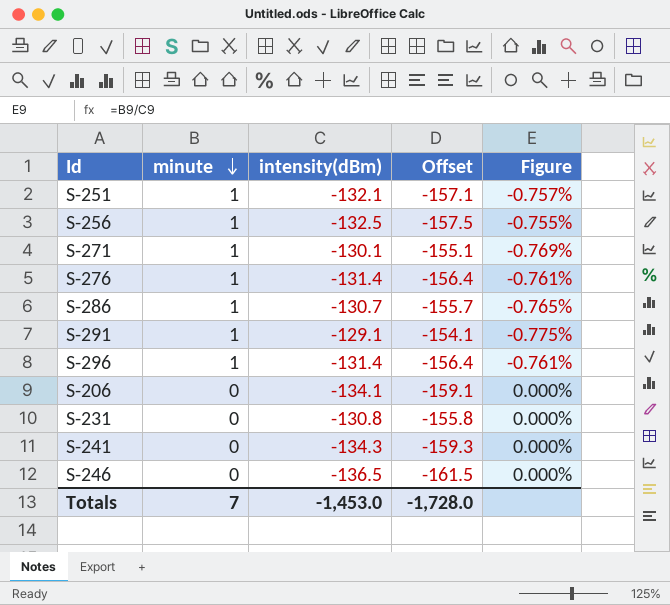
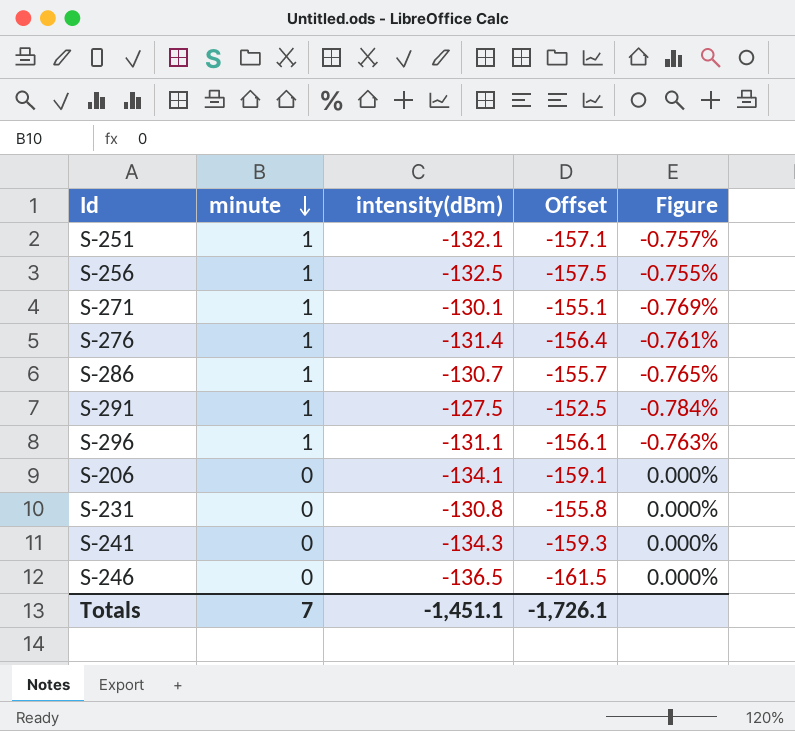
S-291 | intensity(dBm): -129.1 -> -127.5
S-291 | Offset: -154.1 -> -152.5
S-291 | Figure: -0.775% -> -0.784%
S-296 | intensity(dBm): -131.4 -> -131.1
S-296 | Offset: -156.4 -> -156.1
S-296 | Figure: -0.761% -> -0.763%
Totals | intensity(dBm): -1,453.0 -> -1,451.1
Totals | Offset: -1,728.0 -> -1,726.1

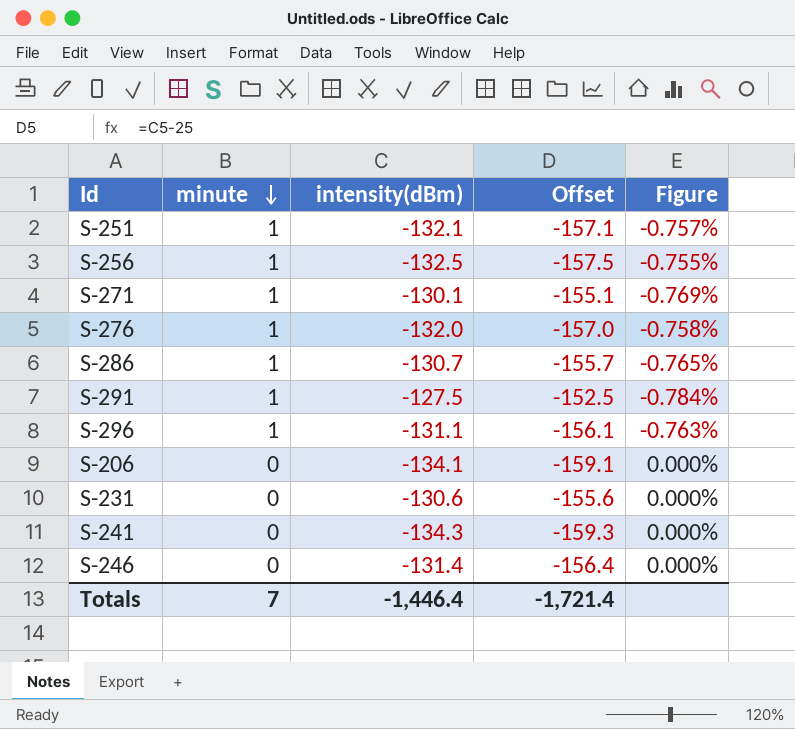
S-276 | intensity(dBm): -131.4 -> -132.0
S-276 | Offset: -156.4 -> -157.0
S-276 | Figure: -0.761% -> -0.758%
S-231 | intensity(dBm): -130.8 -> -130.6
S-231 | Offset: -155.8 -> -155.6
S-246 | intensity(dBm): -136.5 -> -131.4
S-246 | Offset: -161.5 -> -156.4
Totals | intensity(dBm): -1,451.1 -> -1,446.4
Totals | Offset: -1,726.1 -> -1,721.4

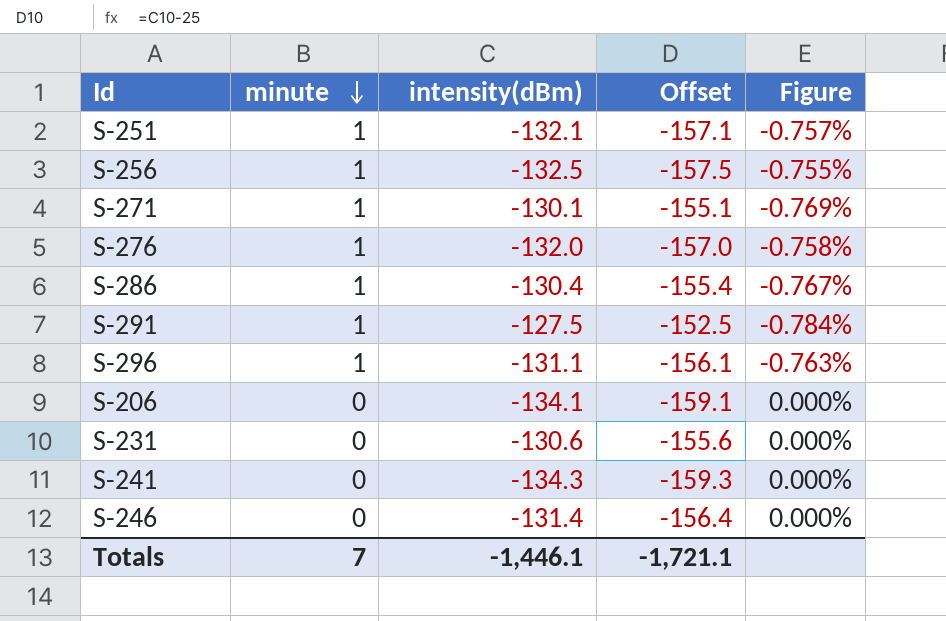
S-286 | intensity(dBm): -130.7 -> -130.4
S-286 | Offset: -155.7 -> -155.4
S-286 | Figure: -0.765% -> -0.767%
Totals | intensity(dBm): -1,446.4 -> -1,446.1
Totals | Offset: -1,721.4 -> -1,721.1

